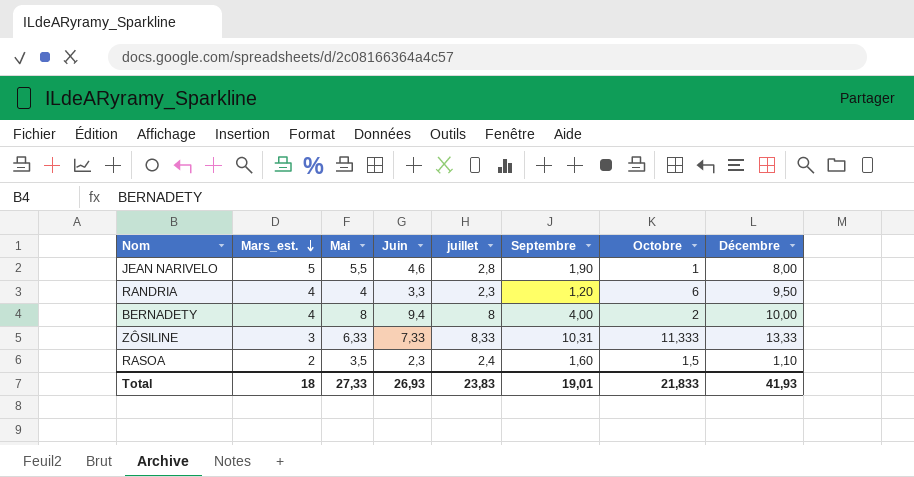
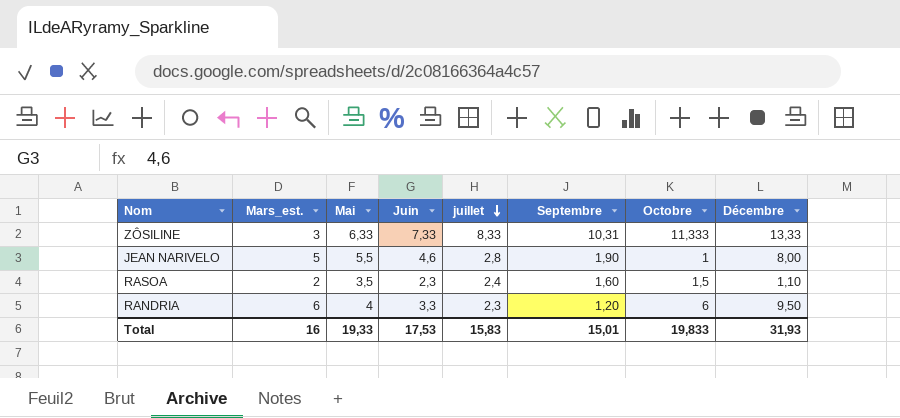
row order: Mars_est. descending -> juillet descending
row BERNADETY: 4 | 8 | 9,4 | 8 | 4,00 | 2 | 10,00 -> none
RANDRIA | Mars_est.: 4 -> 6
Total | Mars_est.: 18 -> 16
Total | Mai: 27,33 -> 19,33
Total | Juin: 26,93 -> 17,53
Total | juillet: 23,83 -> 15,83
Total | Septembre: 19,01 -> 15,01
Total | Octobre: 21,833 -> 19,833
Total | Décembre: 41,93 -> 31,93

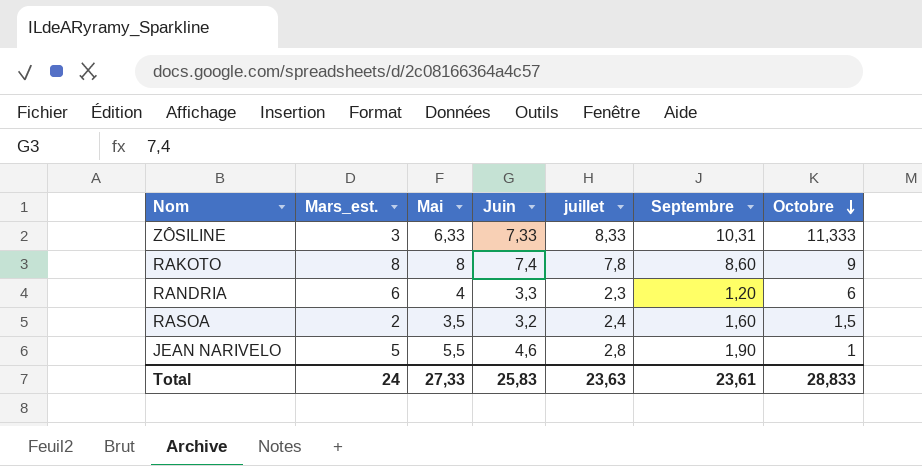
row order: juillet descending -> Octobre descending
column Décembre | position: 8 -> none
row RAKOTO: none -> 8 | 8 | 7,4 | 7,8 | 8,60 | 9
RASOA | Juin: 2,3 -> 3,2
Total | Mars_est.: 16 -> 24
Total | Mai: 19,33 -> 27,33
Total | Juin: 17,53 -> 25,83
Total | juillet: 15,83 -> 23,63
Total | Septembre: 15,01 -> 23,61
Total | Octobre: 19,833 -> 28,833

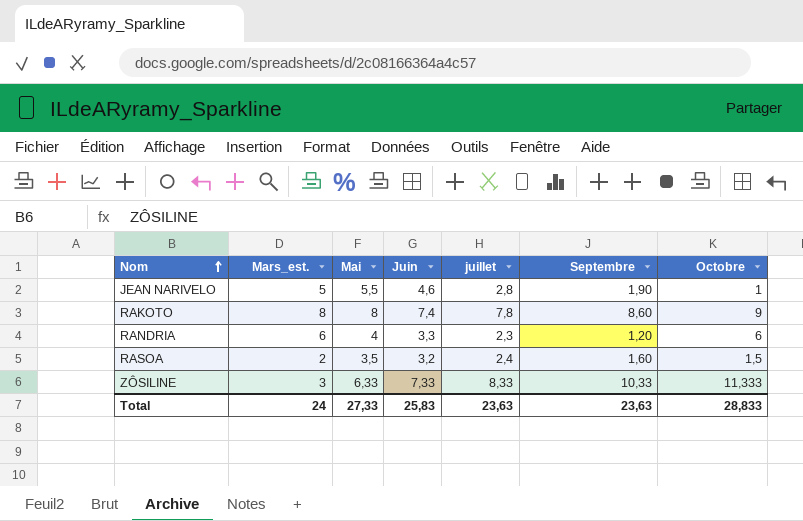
row order: Octobre descending -> Nom ascending
ZÔSILINE | Septembre: 10,31 -> 10,33
Total | Septembre: 23,61 -> 23,63

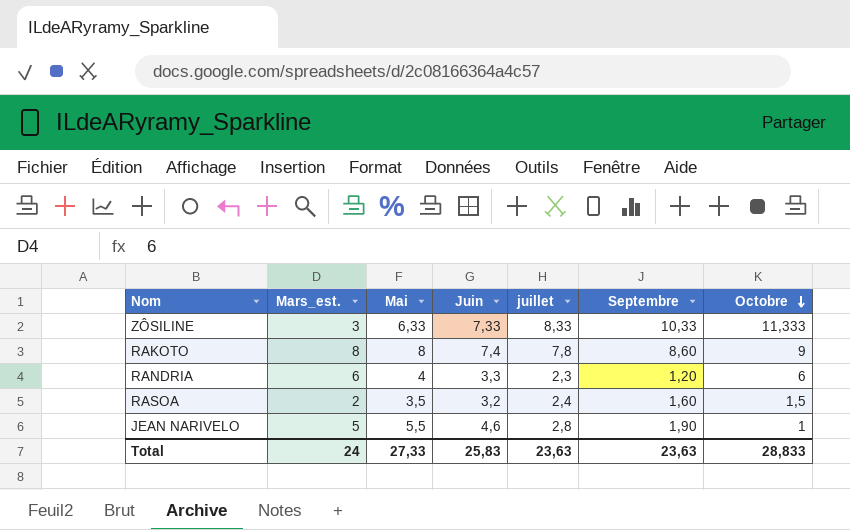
row order: Nom ascending -> Octobre descending

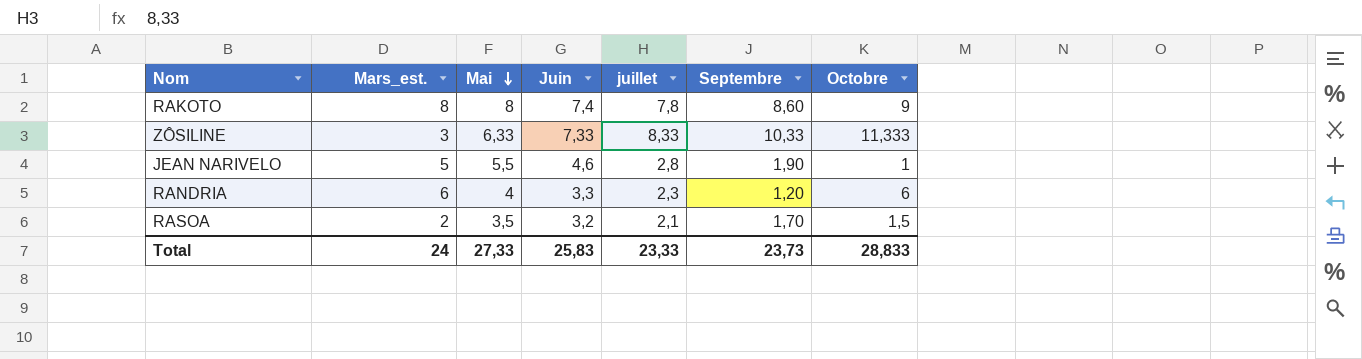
row order: Octobre descending -> Mai descending
RASOA | juillet: 2,4 -> 2,1
RASOA | Septembre: 1,60 -> 1,70
Total | juillet: 23,63 -> 23,33
Total | Septembre: 23,63 -> 23,73

